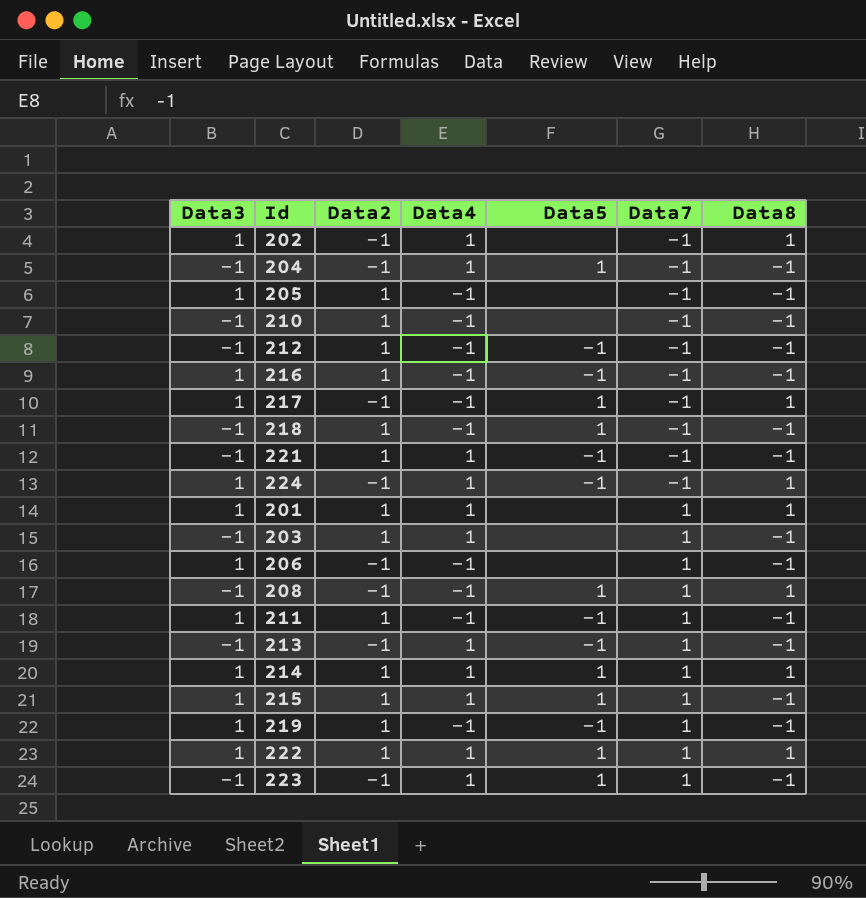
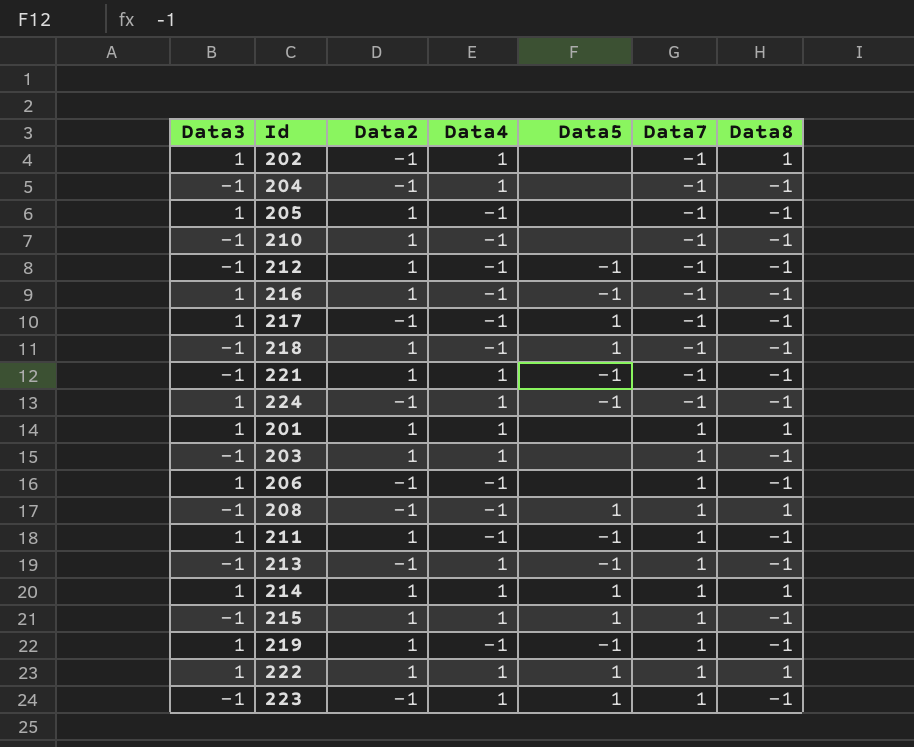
204 | Data5: 1 -> none
217 | Data8: 1 -> -1
224 | Data8: 1 -> -1
215 | Data3: 1 -> -1

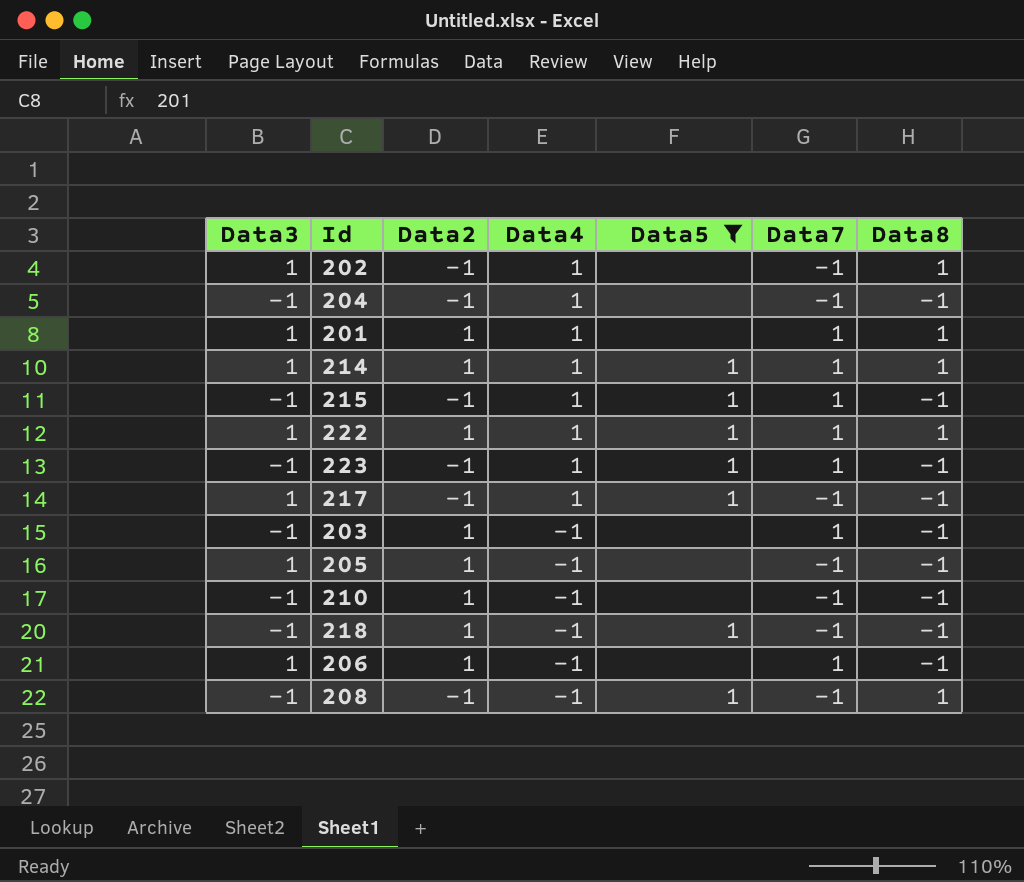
filter: none -> Data5 != -1
row order: Data7 ascending -> Data4 descending
215 | Data2: 1 -> -1
217 | Data4: -1 -> 1
203 | Data4: 1 -> -1
206 | Data2: -1 -> 1
208 | Data7: 1 -> -1

